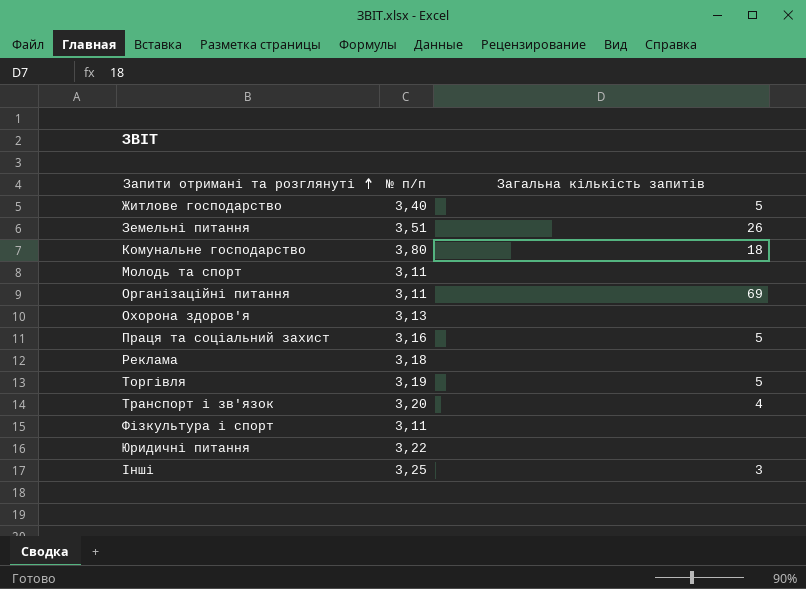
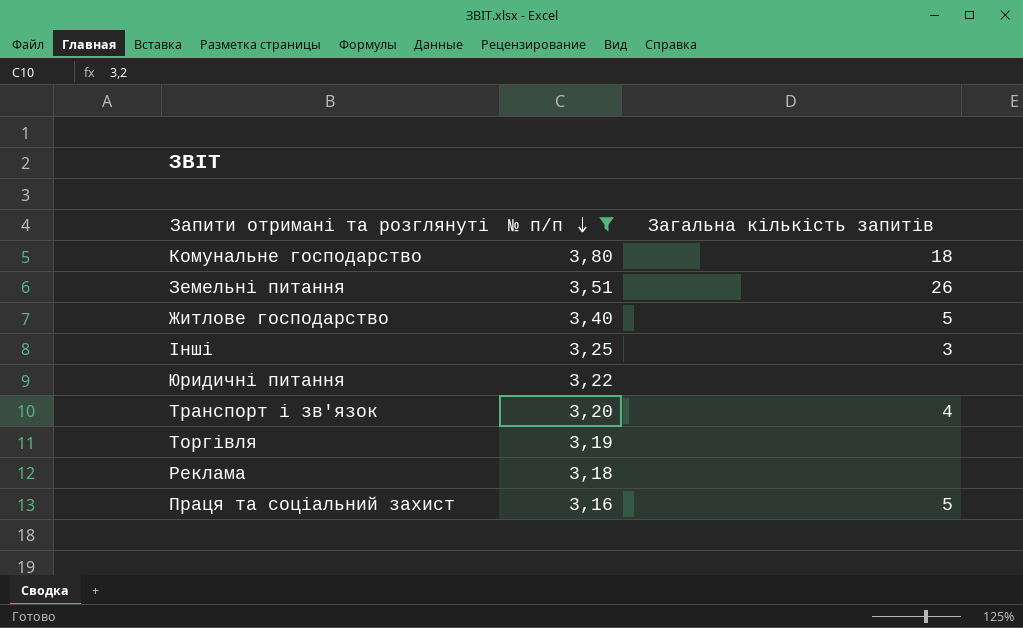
filter: none -> № п/п >= 3,16
row order: Запити отримані та розглянуті ascending -> № п/п descending
Торгівля | Загальна кількість запитів: 5 -> none

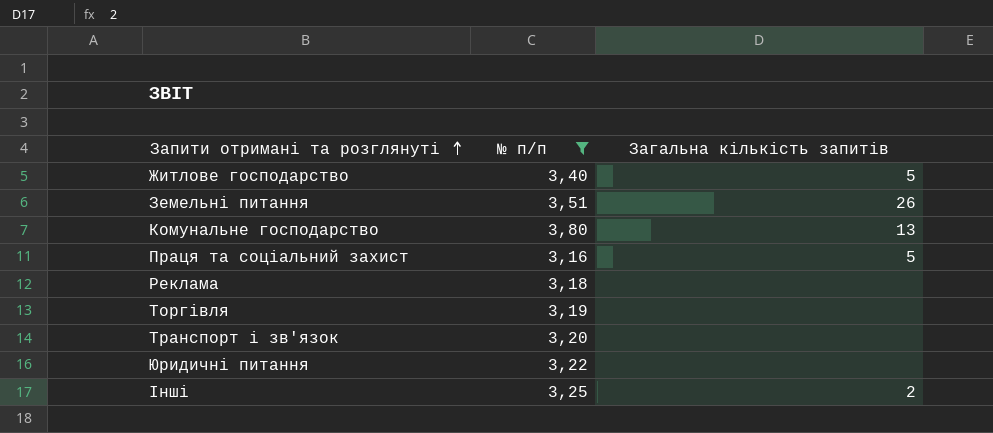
row order: № п/п descending -> Запити отримані та розглянуті ascending
Комунальне господарство | Загальна кількість запитів: 18 -> 13
Транспорт і зв'язок | Загальна кількість запитів: 4 -> none
Інші | Загальна кількість запитів: 3 -> 2

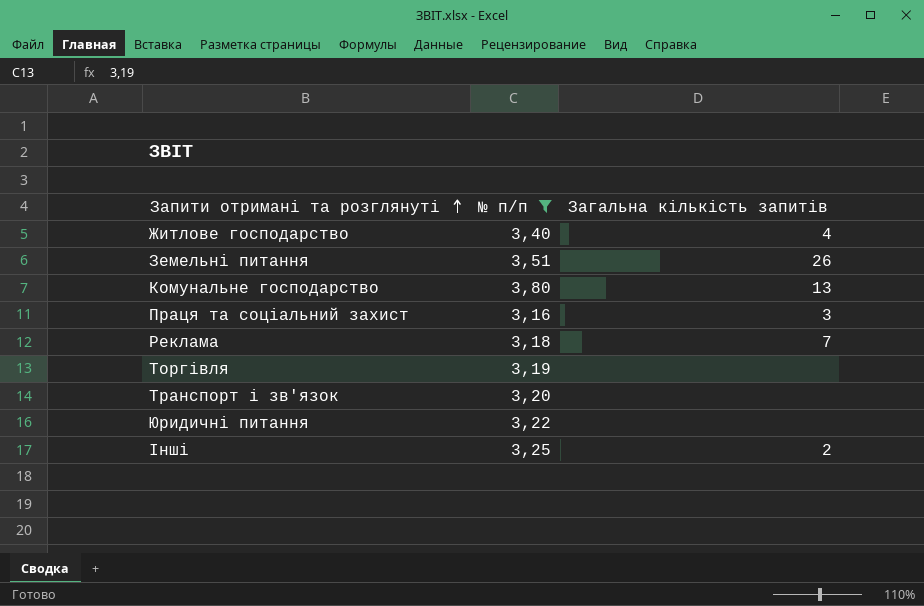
Житлове господарство | Загальна кількість запитів: 5 -> 4
Праця та соціальний захист | Загальна кількість запитів: 5 -> 3
Реклама | Загальна кількість запитів: none -> 7

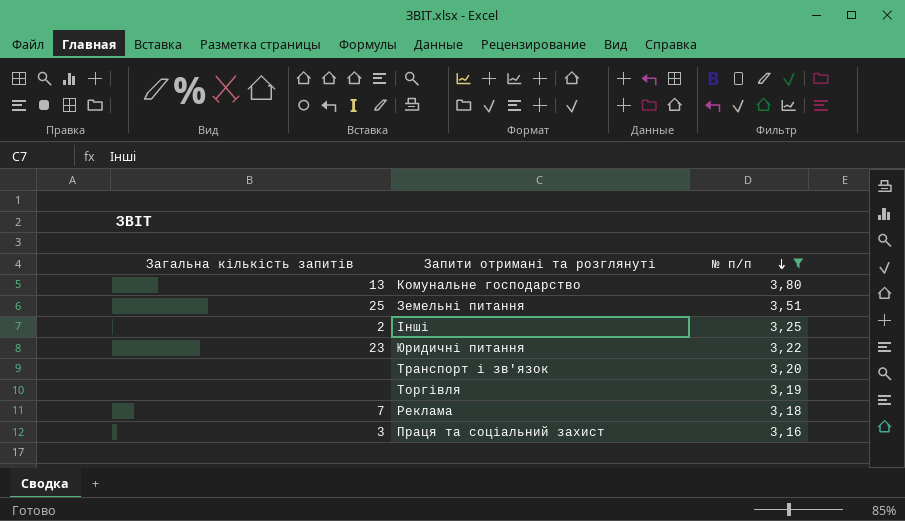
row order: Запити отримані та розглянуті ascending -> № п/п descending
column Загальна кількість запитів | position: 3 -> 1
row Житлове господарство: 3,40 | 4 -> none
Земельні питання | Загальна кількість запитів: 26 -> 25
Юридичні питання | Загальна кількість запитів: none -> 23

